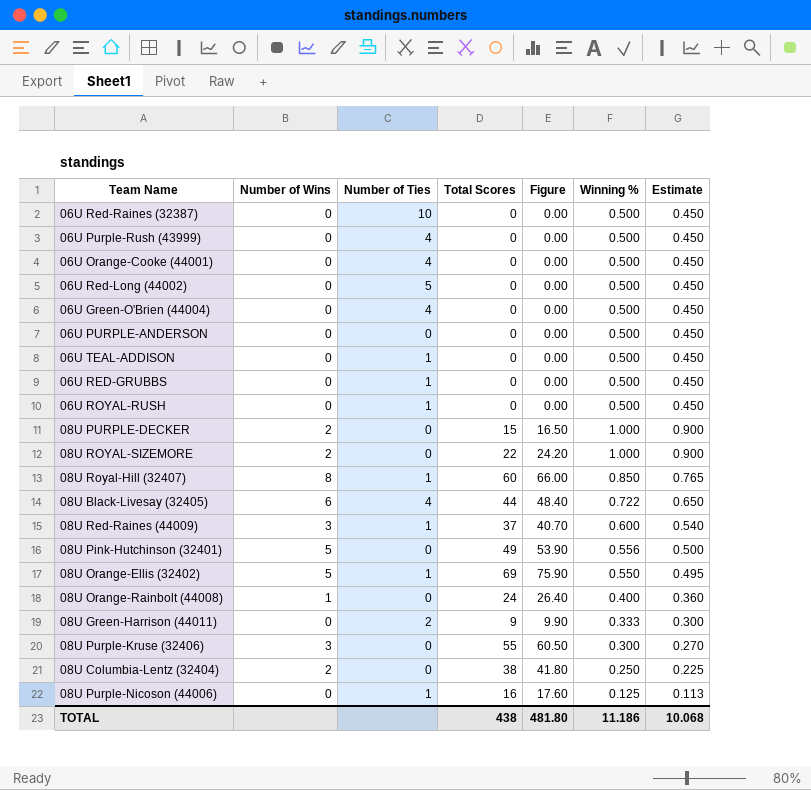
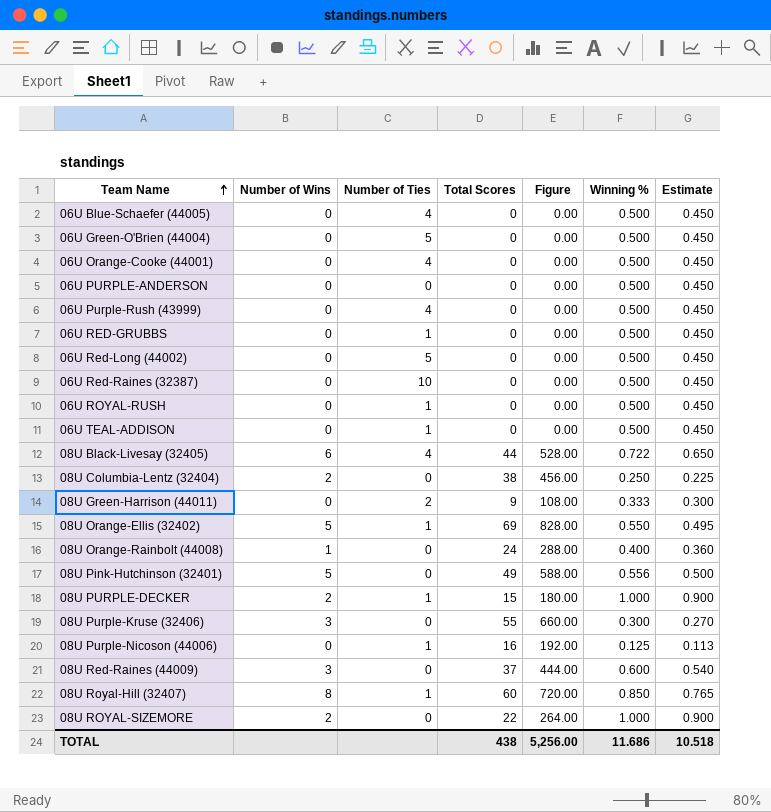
row order: none -> Team Name ascending
column Figure | formula: [Total Scores] * 1.1 -> [Total Scores] * 12
row 06U Blue-Schaefer (44005): none -> 0 | 4 | 0 | 0.00 | 0.500 | 0.450
06U Green-O'Brien (44004) | Number of Ties: 4 -> 5
08U PURPLE-DECKER | Number of Ties: 0 -> 1
08U Red-Raines (44009) | Number of Ties: 1 -> 0
TOTAL | Figure: 481.80 -> 5,256.00
TOTAL | Winning %: 11.186 -> 11.686
TOTAL | Estimate: 10.068 -> 10.518

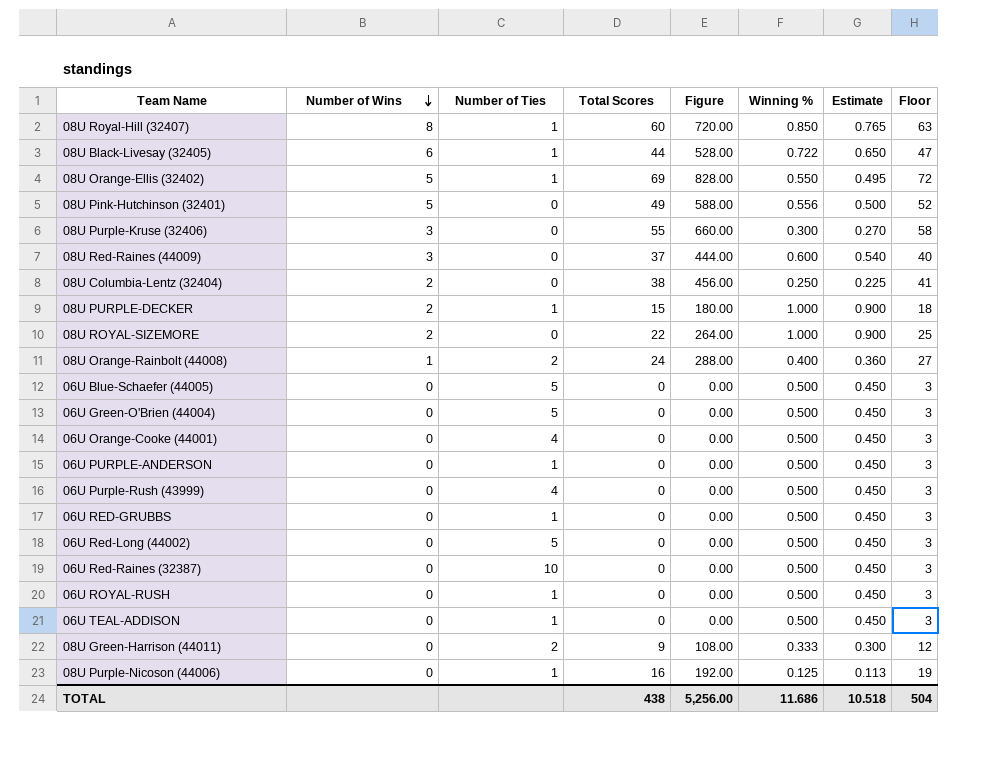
row order: Team Name ascending -> Number of Wins descending
column Floor | formula: none -> [Total Scores] + 3
08U Black-Livesay (32405) | Number of Ties: 4 -> 1
08U Orange-Rainbolt (44008) | Number of Ties: 0 -> 2
06U Blue-Schaefer (44005) | Number of Ties: 4 -> 5
06U PURPLE-ANDERSON | Number of Ties: 0 -> 1

